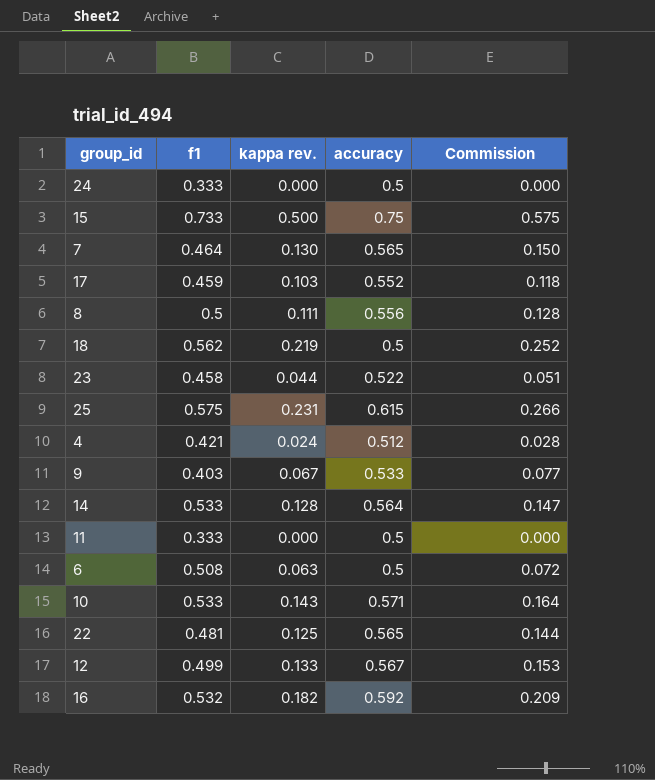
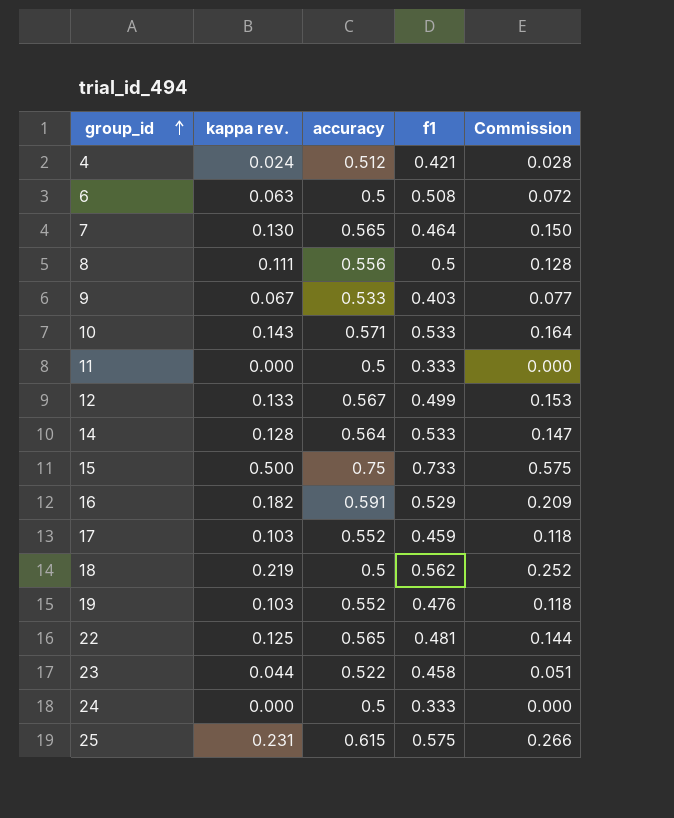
row order: none -> group_id ascending
column f1 | position: 2 -> 4
16 | accuracy: 0.592 -> 0.591
16 | f1: 0.532 -> 0.529
row 19: none -> 0.103 | 0.552 | 0.476 | 0.118

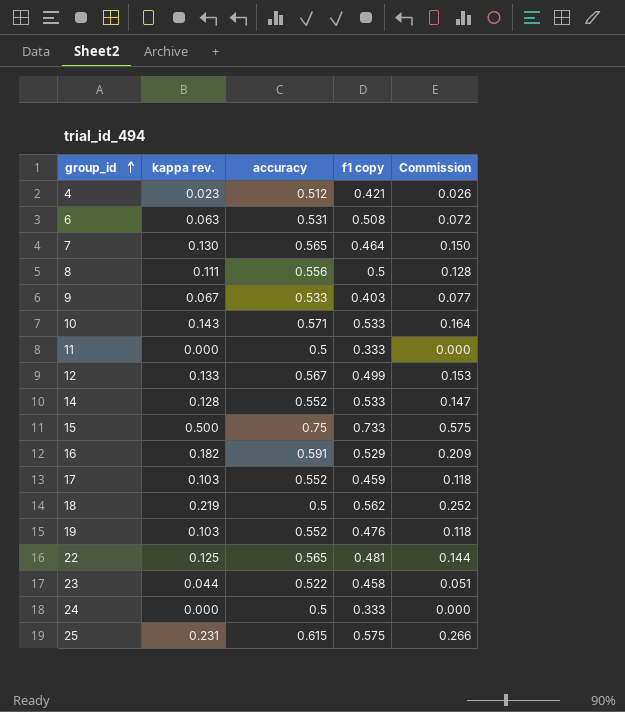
column name: f1 -> f1 copy
4 | kappa rev.: 0.024 -> 0.023
4 | Commission: 0.028 -> 0.026
6 | accuracy: 0.5 -> 0.531
14 | accuracy: 0.564 -> 0.552

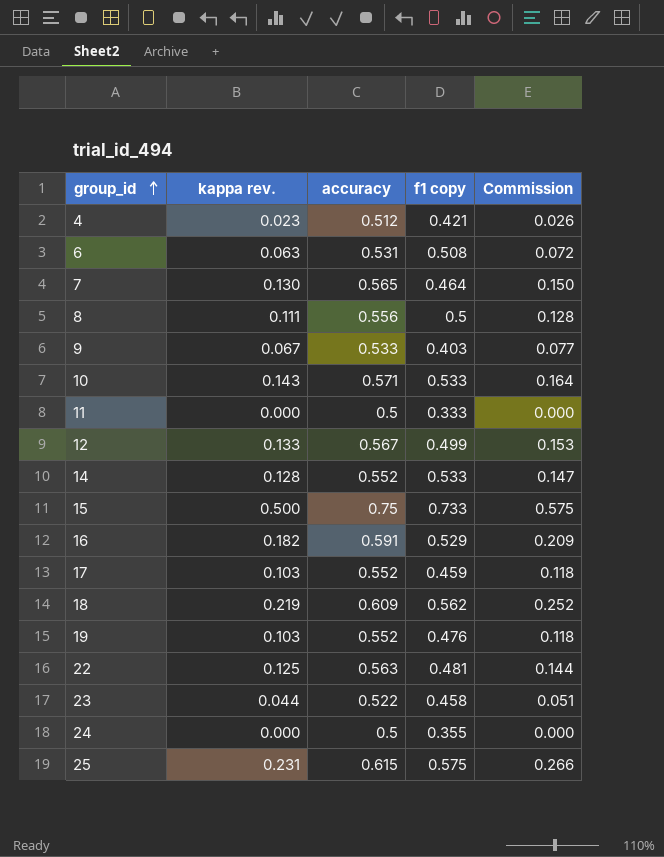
18 | accuracy: 0.5 -> 0.609
22 | accuracy: 0.565 -> 0.563
24 | f1 copy: 0.333 -> 0.355

